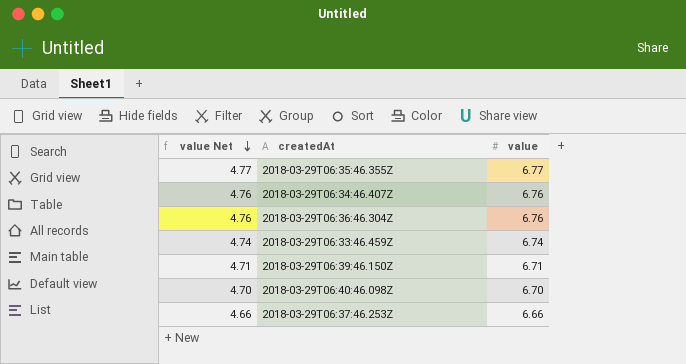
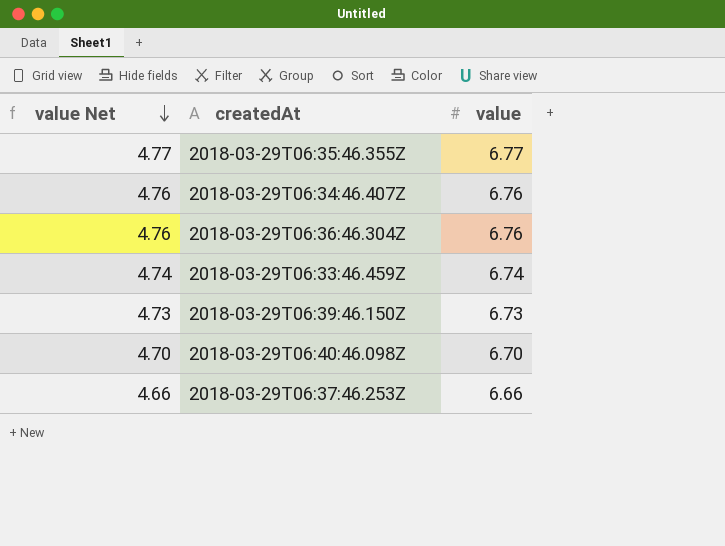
2018-03-29T06:39:46.150Z | value Net: 4.71 -> 4.73
2018-03-29T06:39:46.150Z | value: 6.71 -> 6.73

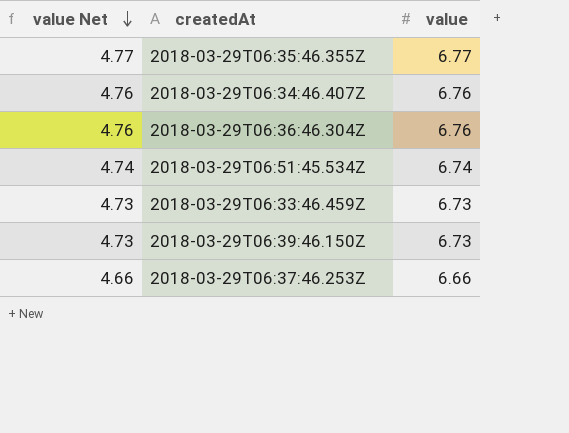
row 2018-03-29T06:40:46.098Z: 4.70 | 6.70 -> none
row 2018-03-29T06:51:45.534Z: none -> 4.74 | 6.74
2018-03-29T06:33:46.459Z | value Net: 4.74 -> 4.73
2018-03-29T06:33:46.459Z | value: 6.74 -> 6.73

